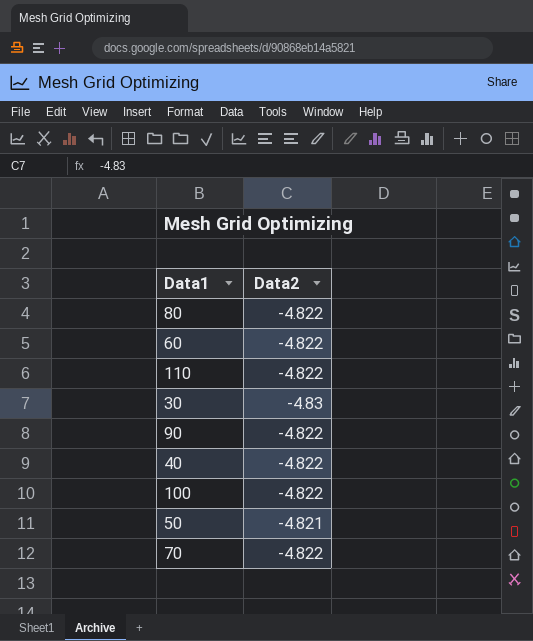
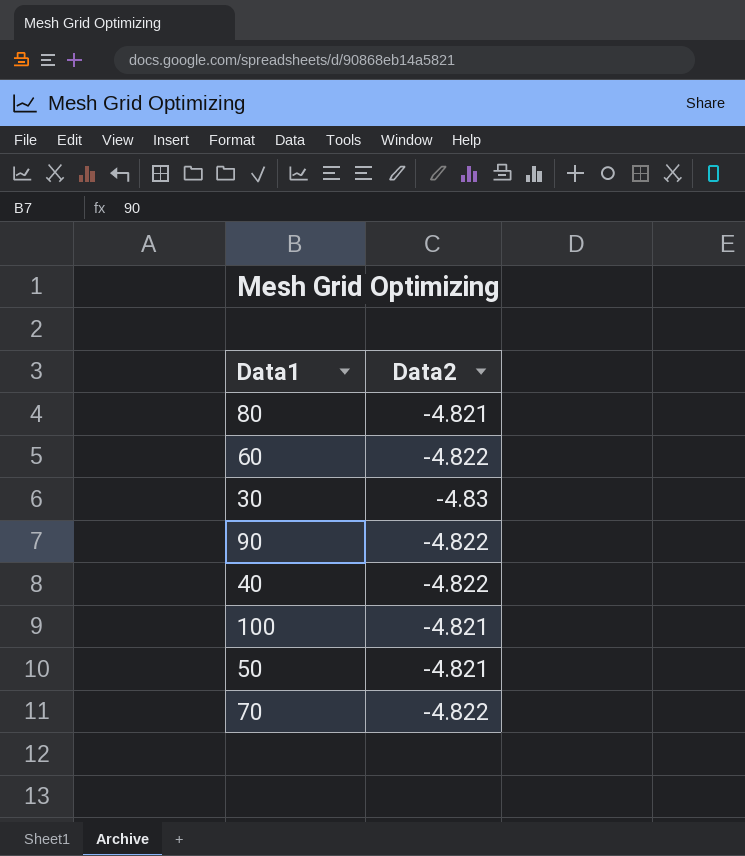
row 110: -4.822 -> none
80 | Data2: -4.822 -> -4.821
100 | Data2: -4.822 -> -4.821

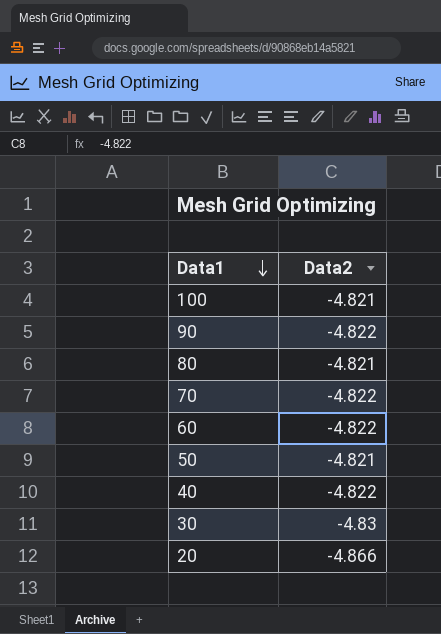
row order: none -> Data1 descending
row 20: none -> -4.866

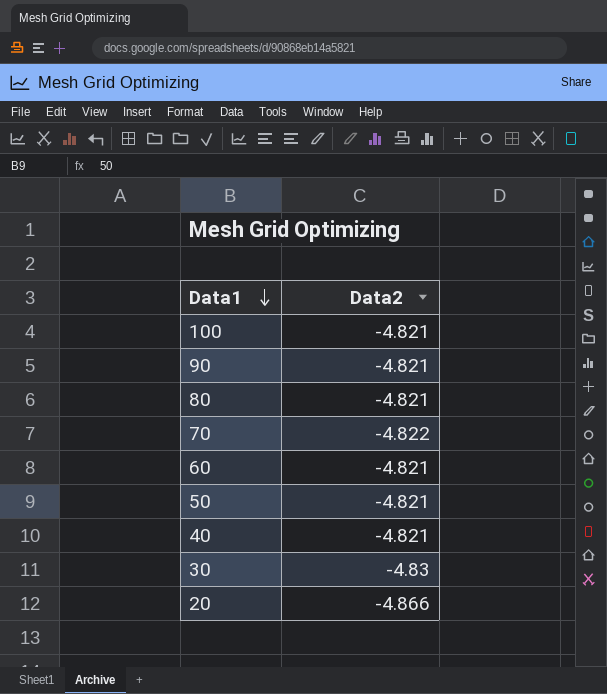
90 | Data2: -4.822 -> -4.821
60 | Data2: -4.822 -> -4.821
40 | Data2: -4.822 -> -4.821

